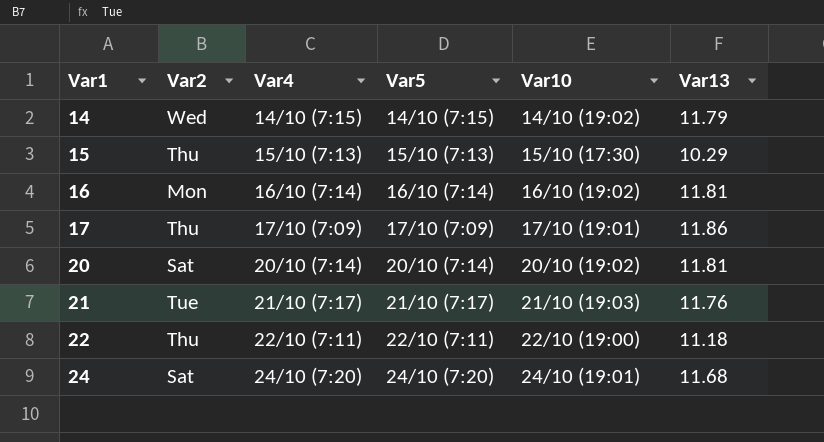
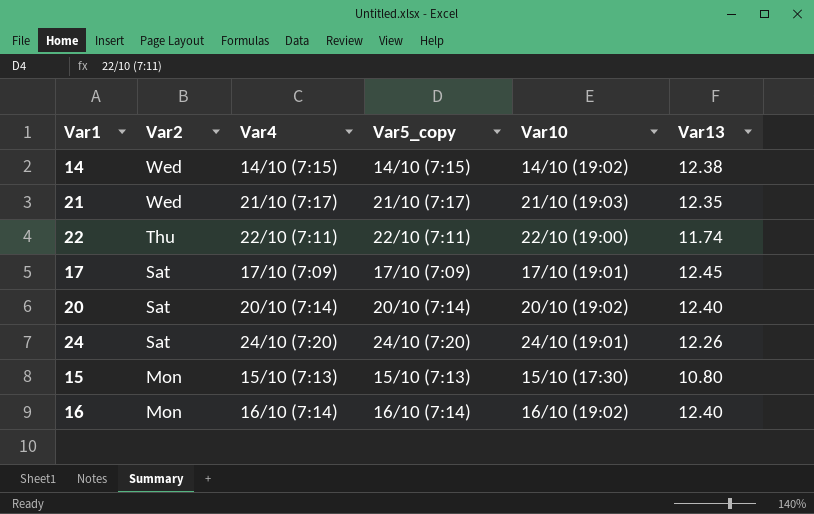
row order: Var1 ascending -> Var2 descending
column name: Var5 -> Var5_copy
14 | Var13: 11.79 -> 12.38
21 | Var2: Tue -> Wed
21 | Var13: 11.76 -> 12.35
22 | Var13: 11.18 -> 11.74
17 | Var2: Thu -> Sat
17 | Var13: 11.86 -> 12.45
20 | Var13: 11.81 -> 12.40
24 | Var13: 11.68 -> 12.26
15 | Var2: Thu -> Mon
15 | Var13: 10.29 -> 10.80
16 | Var13: 11.81 -> 12.40

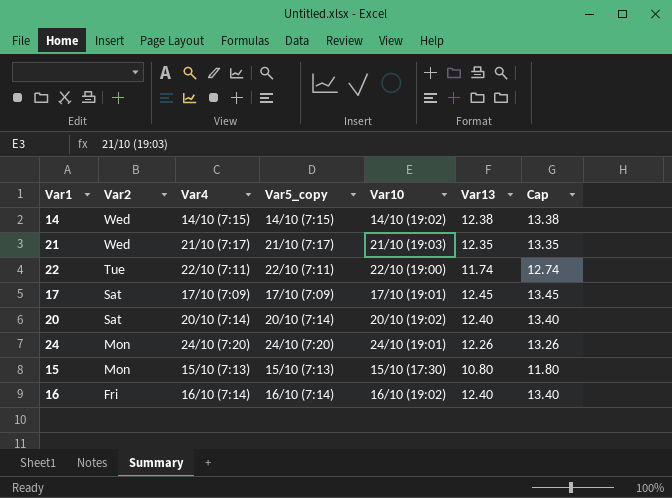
column Cap | formula: none -> [Var13] + 1
22 | Var2: Thu -> Tue
24 | Var2: Sat -> Mon
16 | Var2: Mon -> Fri

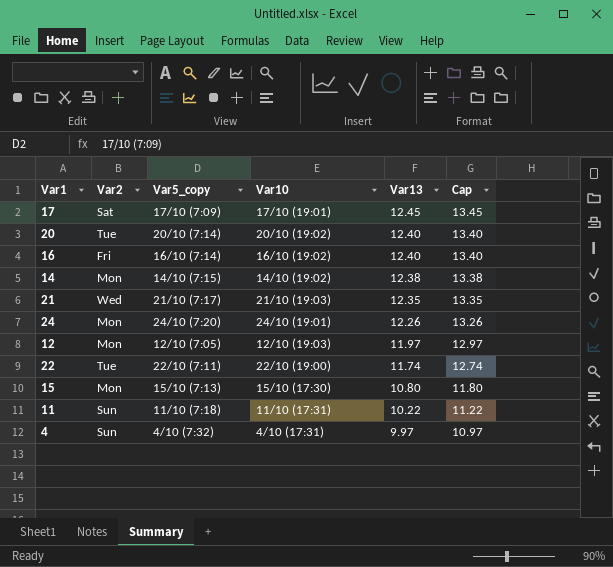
row order: Var2 descending -> Var13 descending
column Var4 | position: 3 -> none
20 | Var2: Sat -> Tue
14 | Var2: Wed -> Mon
row 12: none -> Mon | 12/10 (7:05) | 12/10 (19:03) | 11.97 | 12.97
row 11: none -> Sun | 11/10 (7:18) | 11/10 (17:31) | 10.22 | 11.22
row 4: none -> Sun | 4/10 (7:32) | 4/10 (17:31) | 9.97 | 10.97

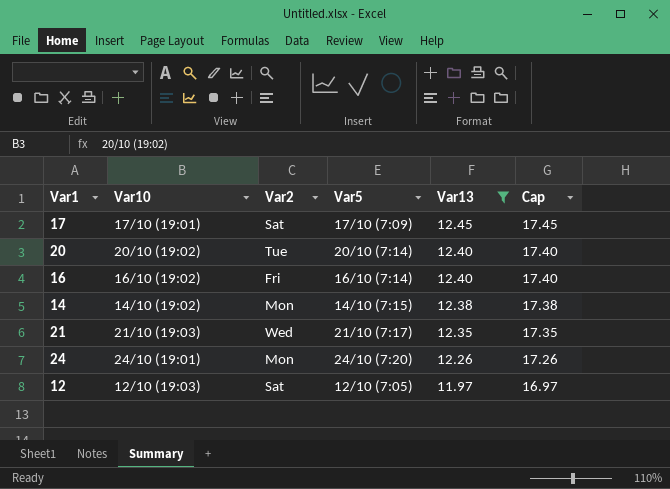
filter: none -> Var13 >= 11.97
column Var10 | position: 4 -> 2
column name: Var5_copy -> Var5
column Cap | formula: [Var13] + 1 -> [Var13] + 5
12 | Var2: Mon -> Sat

